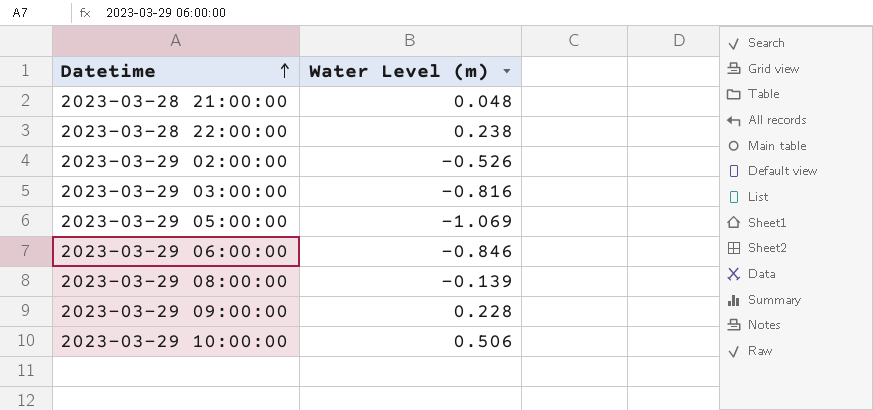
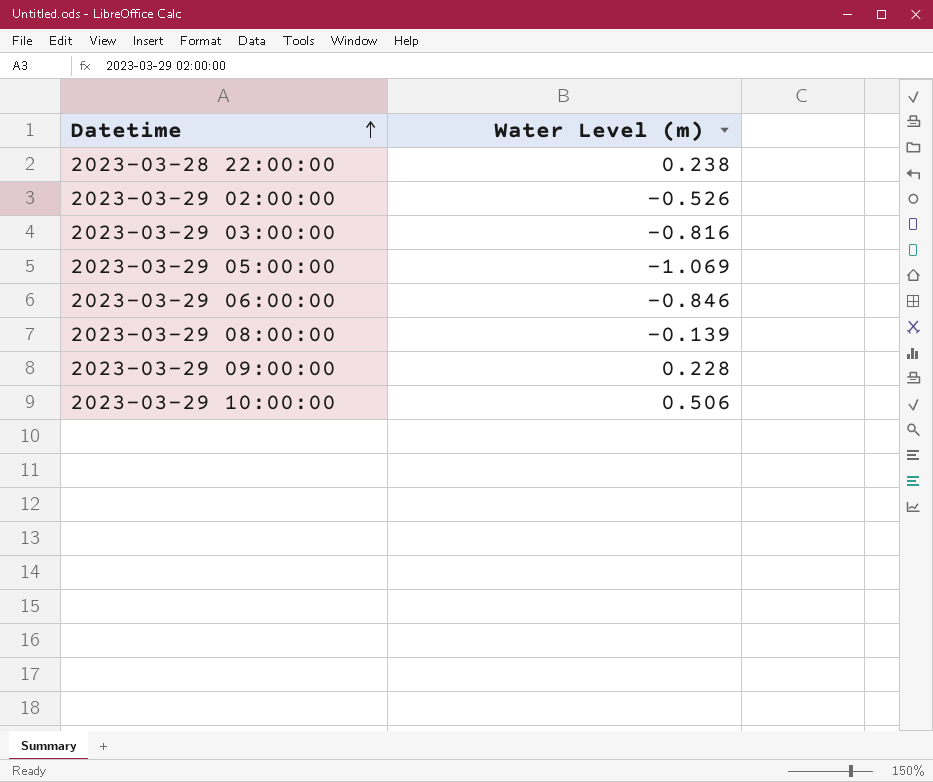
row 2023-03-28 21:00:00: 0.048 -> none

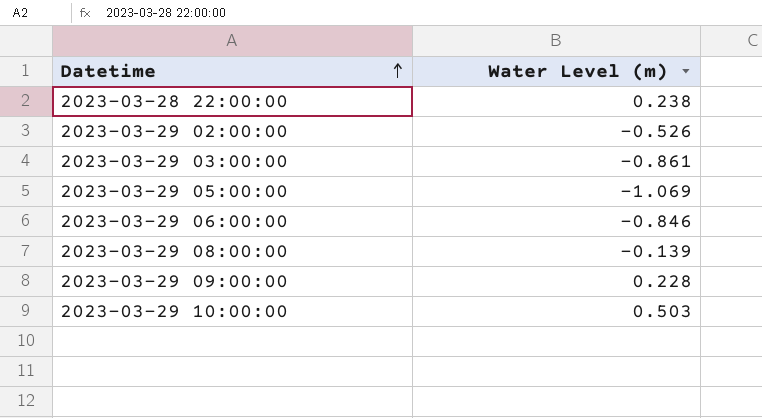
2023-03-29 03:00:00 | Water Level (m): -0.816 -> -0.861
2023-03-29 10:00:00 | Water Level (m): 0.506 -> 0.503

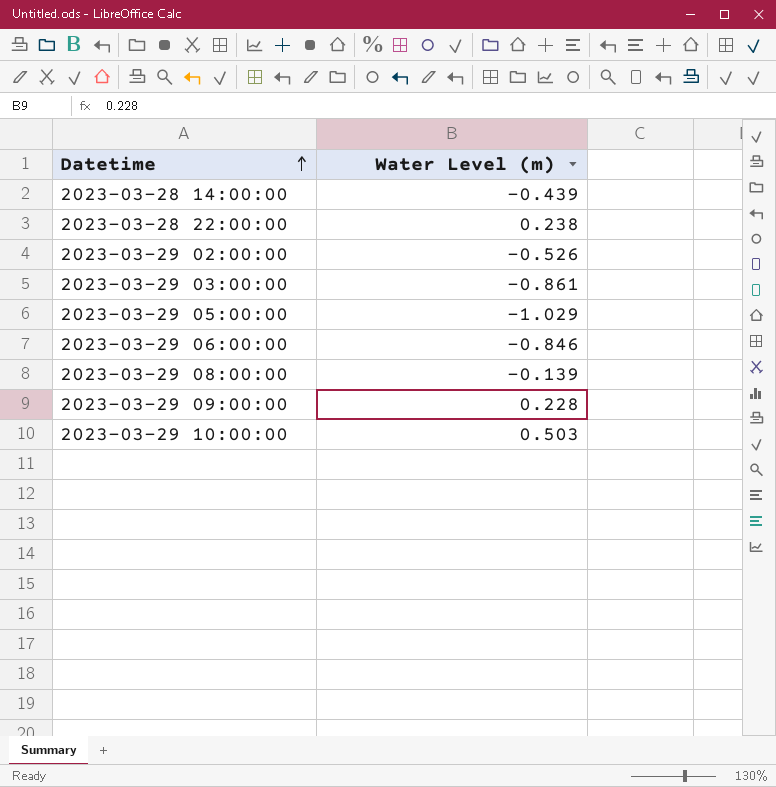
row 2023-03-28 14:00:00: none -> -0.439
2023-03-29 05:00:00 | Water Level (m): -1.069 -> -1.029

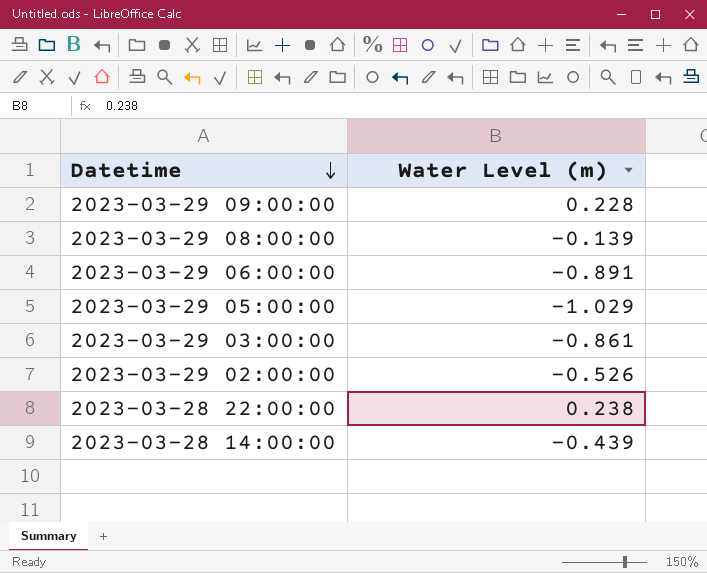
row order: Datetime ascending -> Datetime descending
row 2023-03-29 10:00:00: 0.503 -> none
2023-03-29 06:00:00 | Water Level (m): -0.846 -> -0.891

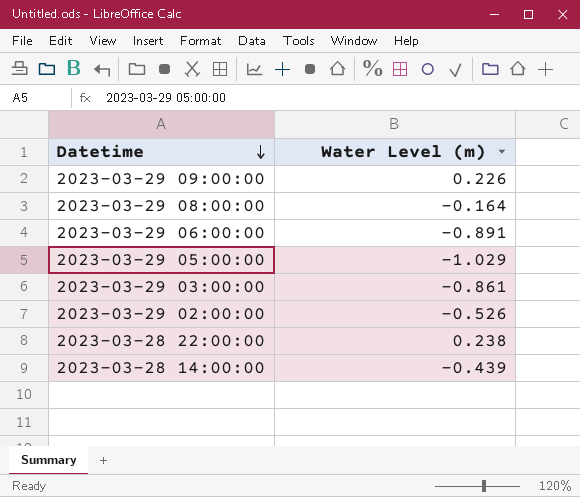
2023-03-29 09:00:00 | Water Level (m): 0.228 -> 0.226
2023-03-29 08:00:00 | Water Level (m): -0.139 -> -0.164

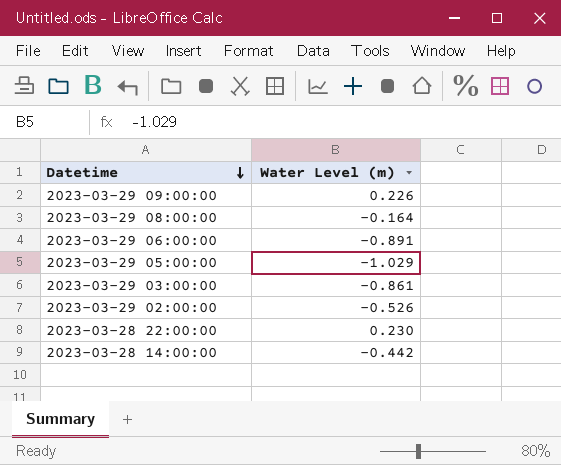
2023-03-28 22:00:00 | Water Level (m): 0.238 -> 0.230
2023-03-28 14:00:00 | Water Level (m): -0.439 -> -0.442

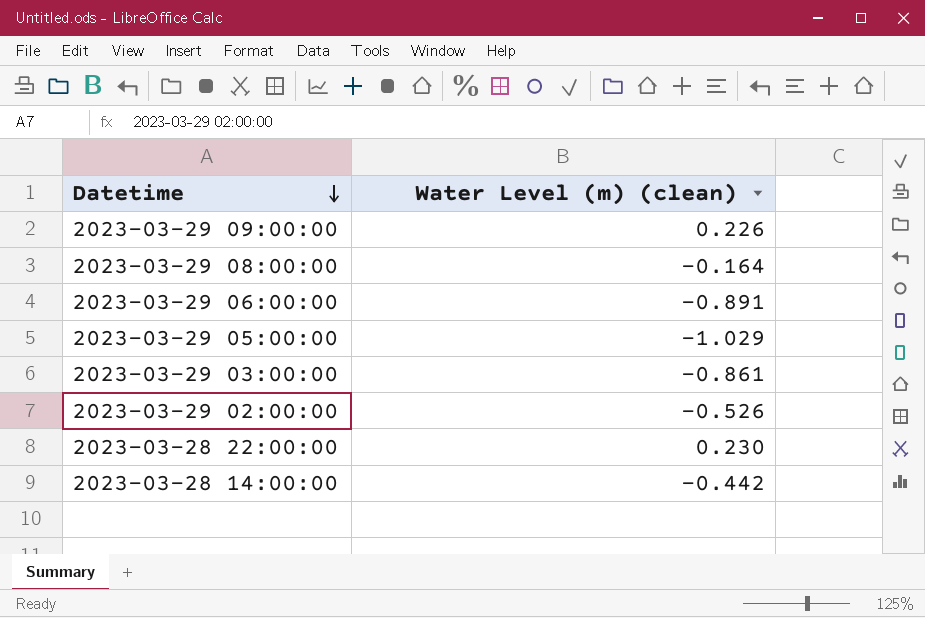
column name: Water Level (m) -> Water Level (m) (clean)

